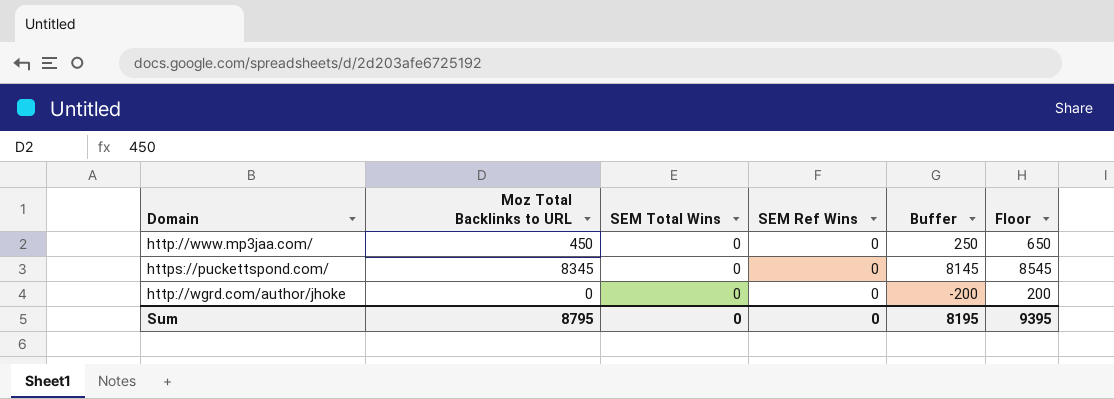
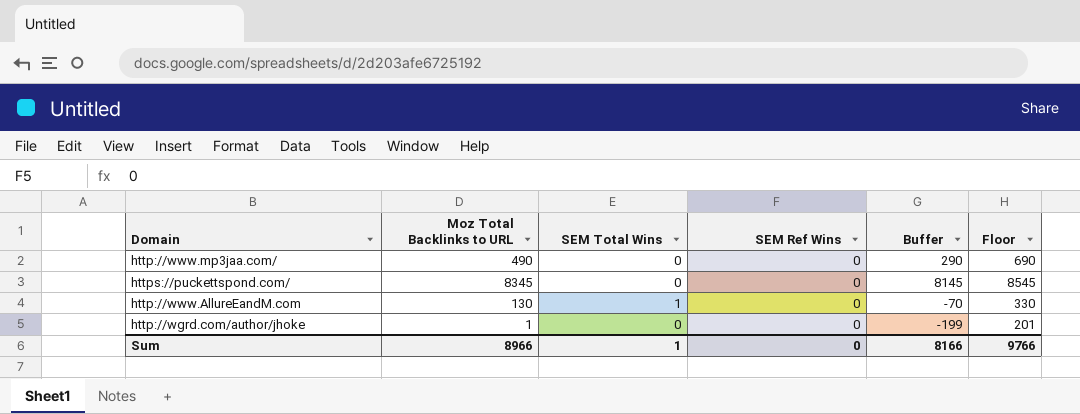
http://www.mp3jaa.com/ | Moz Total Backlinks to URL: 450 -> 490
http://www.mp3jaa.com/ | Buffer: 250 -> 290
http://www.mp3jaa.com/ | Floor: 650 -> 690
row http://www.AllureEandM.com: none -> 130 | 1 | 0 | -70 | 330
http://wgrd.com/author/jhoke | Moz Total Backlinks to URL: 0 -> 1
http://wgrd.com/author/jhoke | Buffer: -200 -> -199
http://wgrd.com/author/jhoke | Floor: 200 -> 201
Sum | Moz Total Backlinks to URL: 8795 -> 8966
Sum | SEM Total Wins: 0 -> 1
Sum | Buffer: 8195 -> 8166
Sum | Floor: 9395 -> 9766

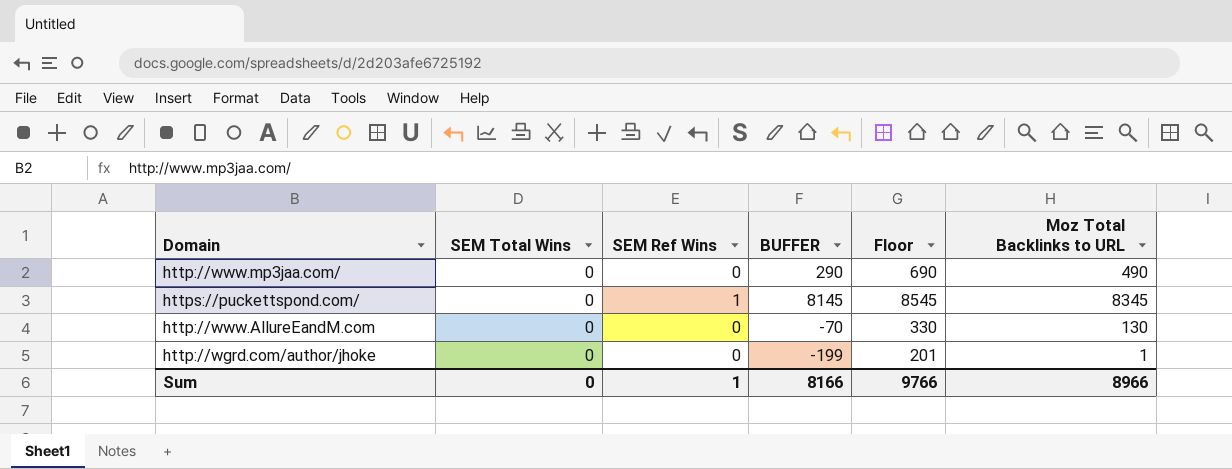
column name: Buffer -> BUFFER
column Moz Total Backlinks to URL | position: 2 -> 6
https://puckettspond.com/ | SEM Ref Wins: 0 -> 1
http://www.AllureEandM.com | SEM Total Wins: 1 -> 0
Sum | SEM Total Wins: 1 -> 0
Sum | SEM Ref Wins: 0 -> 1

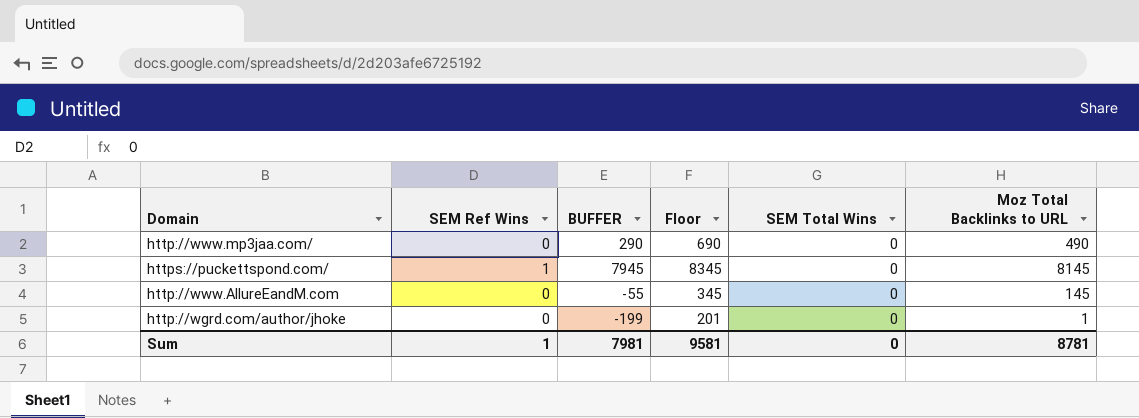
column SEM Total Wins | position: 2 -> 5
https://puckettspond.com/ | BUFFER: 8145 -> 7945
https://puckettspond.com/ | Floor: 8545 -> 8345
https://puckettspond.com/ | Moz Total Backlinks to URL: 8345 -> 8145
http://www.AllureEandM.com | BUFFER: -70 -> -55
http://www.AllureEandM.com | Floor: 330 -> 345
http://www.AllureEandM.com | Moz Total Backlinks to URL: 130 -> 145
Sum | BUFFER: 8166 -> 7981
Sum | Floor: 9766 -> 9581
Sum | Moz Total Backlinks to URL: 8966 -> 8781

